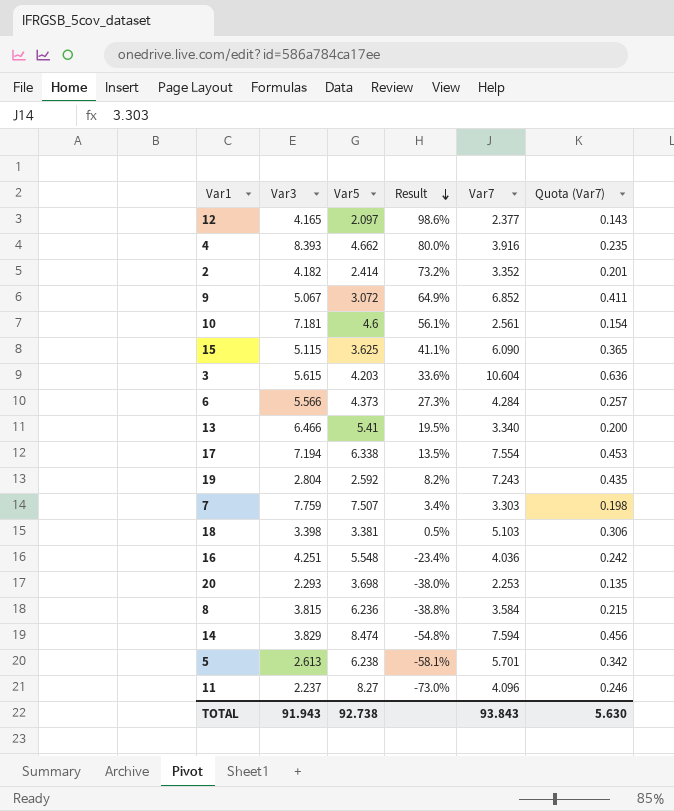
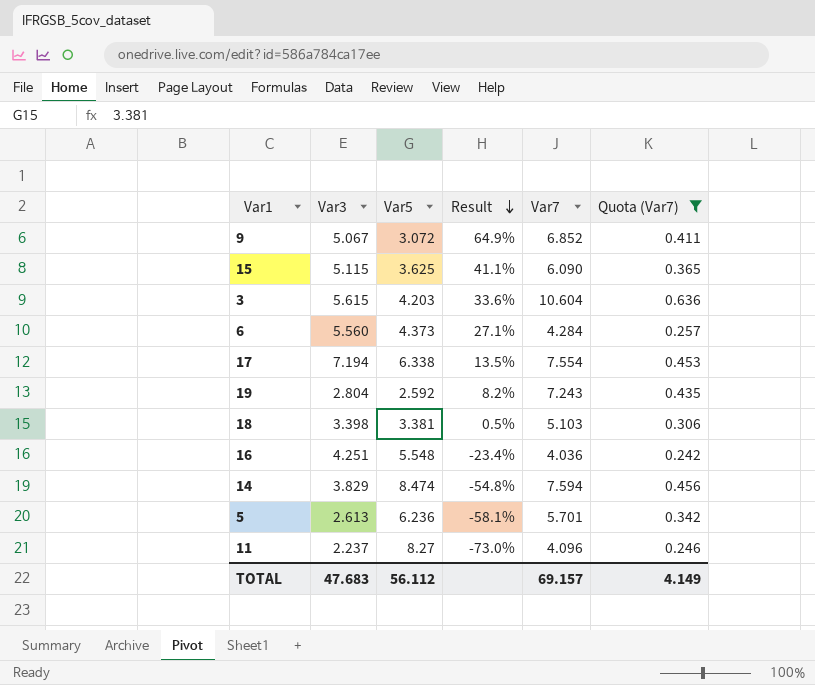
filter: none -> Quota (Var7) >= 0.242
6 | Var3: 5.566 -> 5.560
6 | Result: 27.3% -> 27.1%
5 | Var5: 6.238 -> 6.236
TOTAL | Var3: 91.943 -> 47.683
TOTAL | Var5: 92.738 -> 56.112
TOTAL | Var7: 93.843 -> 69.157
TOTAL | Quota (Var7): 5.630 -> 4.149

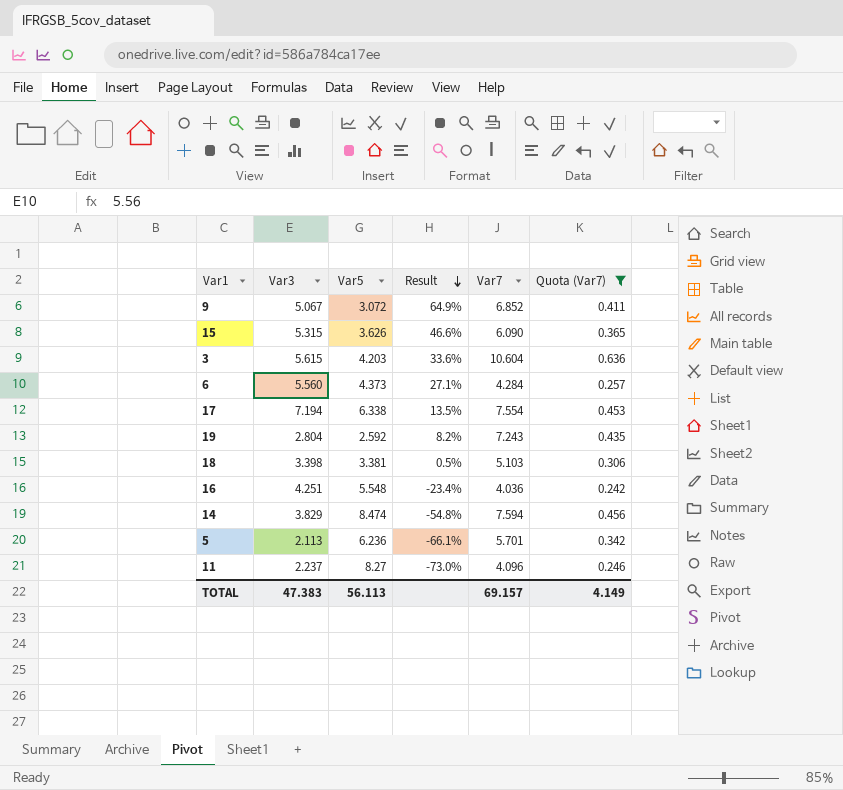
15 | Var3: 5.115 -> 5.315
15 | Var5: 3.625 -> 3.626
15 | Result: 41.1% -> 46.6%
5 | Var3: 2.613 -> 2.113
5 | Result: -58.1% -> -66.1%
TOTAL | Var3: 47.683 -> 47.383
TOTAL | Var5: 56.112 -> 56.113

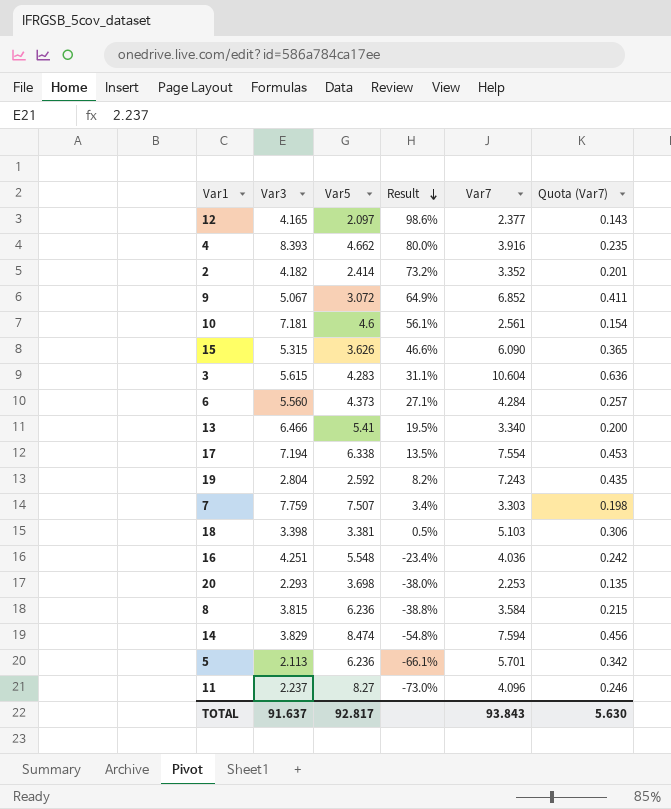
filter: Quota (Var7) >= 0.242 -> none
3 | Var5: 4.203 -> 4.283
3 | Result: 33.6% -> 31.1%
TOTAL | Var3: 47.383 -> 91.637
TOTAL | Var5: 56.113 -> 92.817
TOTAL | Var7: 69.157 -> 93.843
TOTAL | Quota (Var7): 4.149 -> 5.630

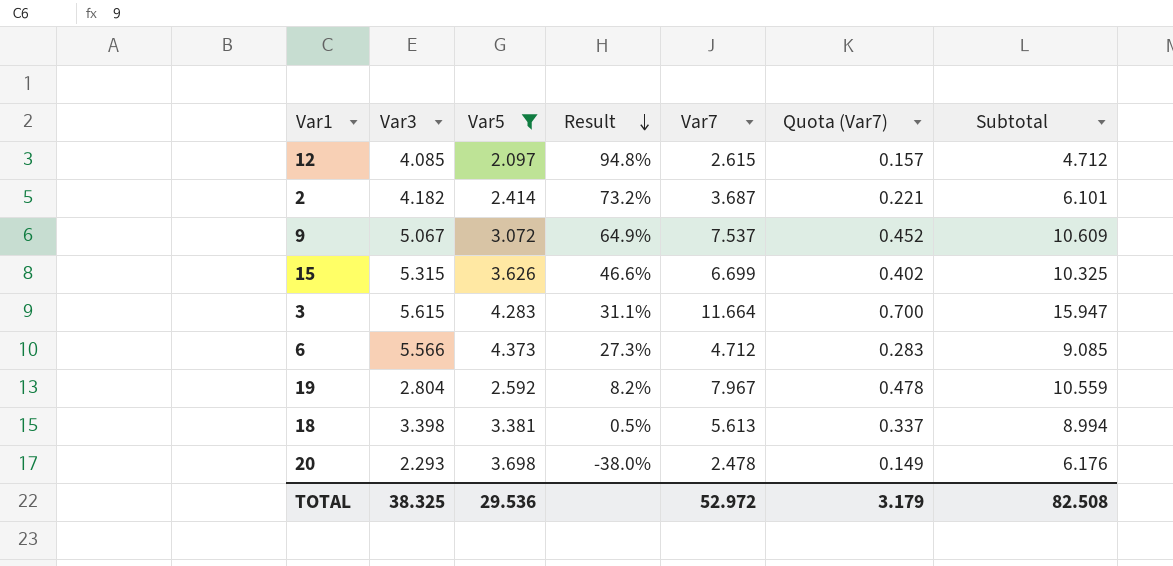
filter: none -> Var5 <= 4.373
column Subtotal | formula: none -> [Var5] + [Var7]
12 | Var3: 4.165 -> 4.085
12 | Result: 98.6% -> 94.8%
12 | Var7: 2.377 -> 2.615
12 | Quota (Var7): 0.143 -> 0.157
2 | Var7: 3.352 -> 3.687
2 | Quota (Var7): 0.201 -> 0.221
9 | Var7: 6.852 -> 7.537
9 | Quota (Var7): 0.411 -> 0.452
15 | Var7: 6.090 -> 6.699
15 | Quota (Var7): 0.365 -> 0.402
3 | Var7: 10.604 -> 11.664
3 | Quota (Var7): 0.636 -> 0.700
6 | Var3: 5.560 -> 5.566
6 | Result: 27.1% -> 27.3%
6 | Var7: 4.284 -> 4.712
6 | Quota (Var7): 0.257 -> 0.283
19 | Var7: 7.243 -> 7.967
19 | Quota (Var7): 0.435 -> 0.478
18 | Var7: 5.103 -> 5.613
18 | Quota (Var7): 0.306 -> 0.337
20 | Var7: 2.253 -> 2.478
20 | Quota (Var7): 0.135 -> 0.149
TOTAL | Var3: 91.637 -> 38.325
TOTAL | Var5: 92.817 -> 29.536
TOTAL | Var7: 93.843 -> 52.972
TOTAL | Quota (Var7): 5.630 -> 3.179

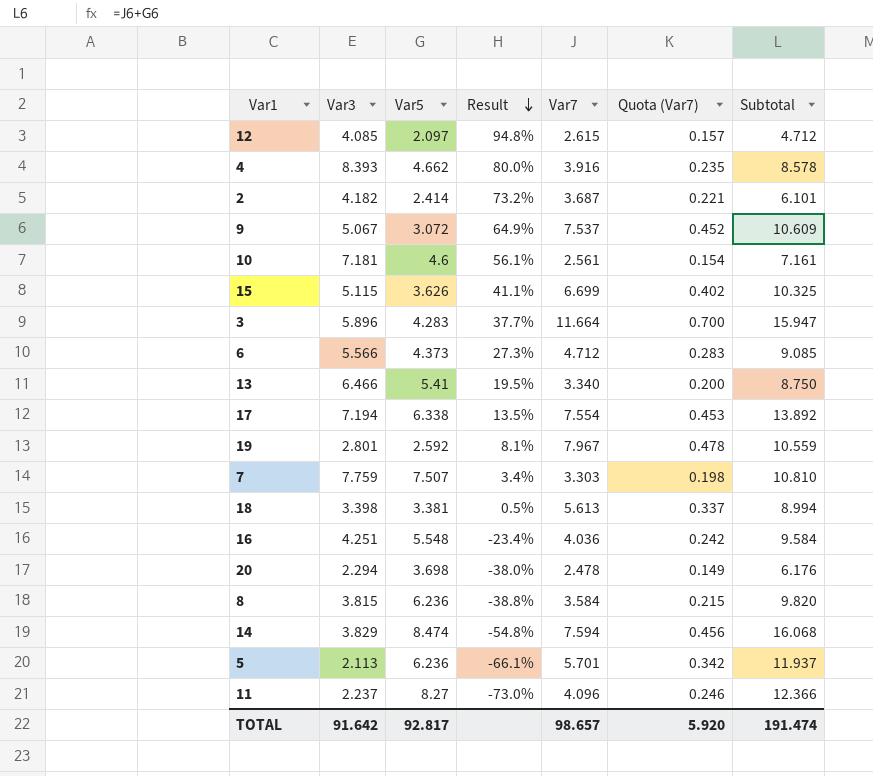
filter: Var5 <= 4.373 -> none
15 | Var3: 5.315 -> 5.115
15 | Result: 46.6% -> 41.1%
3 | Var3: 5.615 -> 5.896
3 | Result: 31.1% -> 37.7%
19 | Var3: 2.804 -> 2.801
19 | Result: 8.2% -> 8.1%
20 | Var3: 2.293 -> 2.294
TOTAL | Var3: 38.325 -> 91.642
TOTAL | Var5: 29.536 -> 92.817
TOTAL | Var7: 52.972 -> 98.657
TOTAL | Quota (Var7): 3.179 -> 5.920
TOTAL | Subtotal: 82.508 -> 191.474

